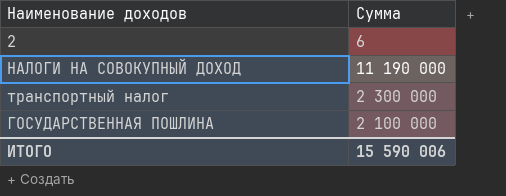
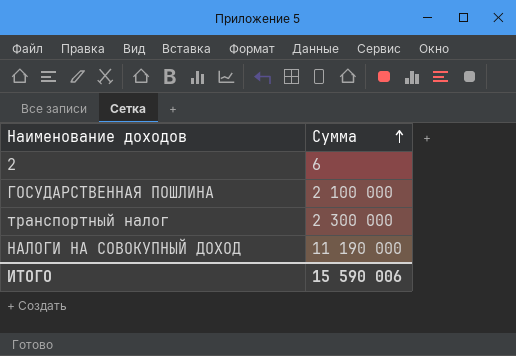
row order: none -> Сумма ascending

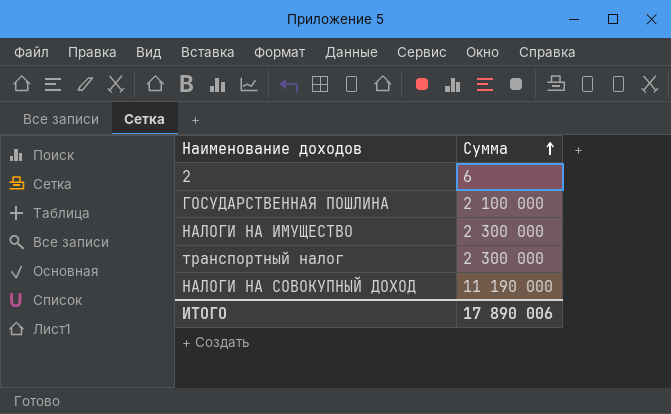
row НАЛОГИ НА ИМУЩЕСТВО: none -> 2 300 000
ИТОГО | Сумма: 15 590 006 -> 17 890 006

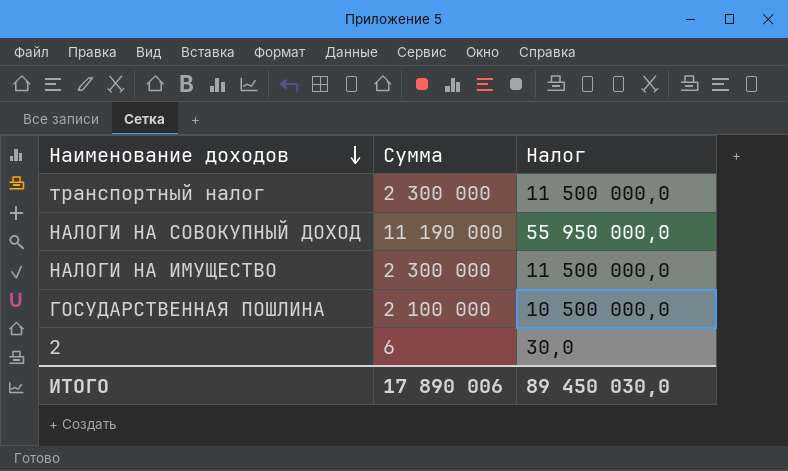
row order: Сумма ascending -> Наименование доходов descending
column Налог | formula: none -> [Сумма] * 5

